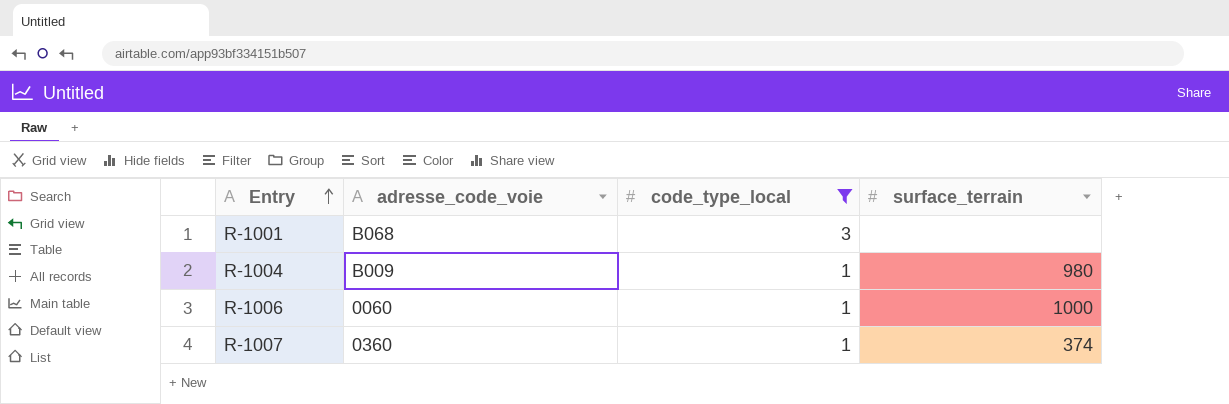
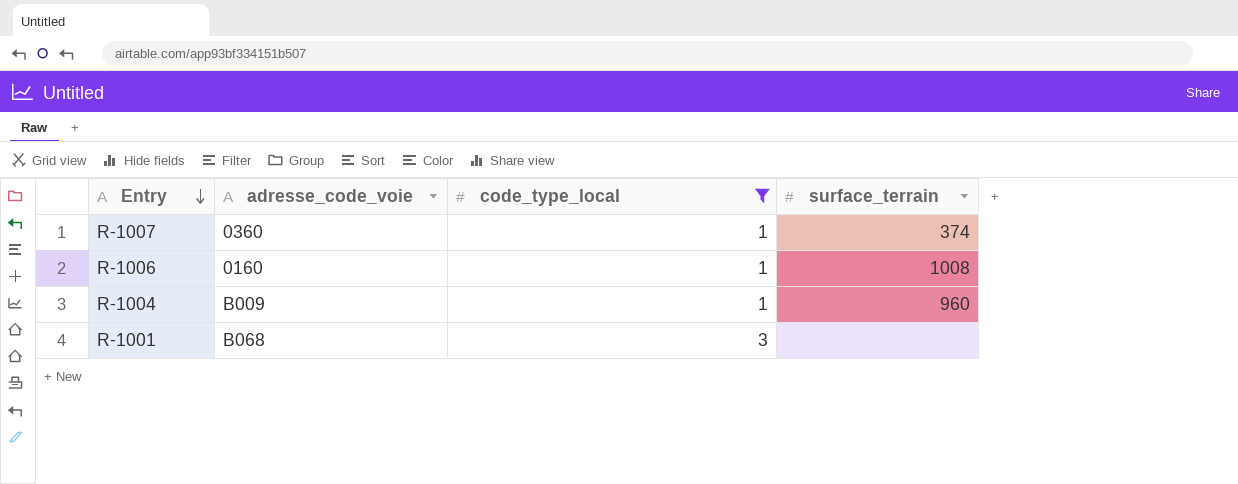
row order: Entry ascending -> Entry descending
R-1006 | adresse_code_voie: 0060 -> 0160
R-1006 | surface_terrain: 1000 -> 1008
R-1004 | surface_terrain: 980 -> 960

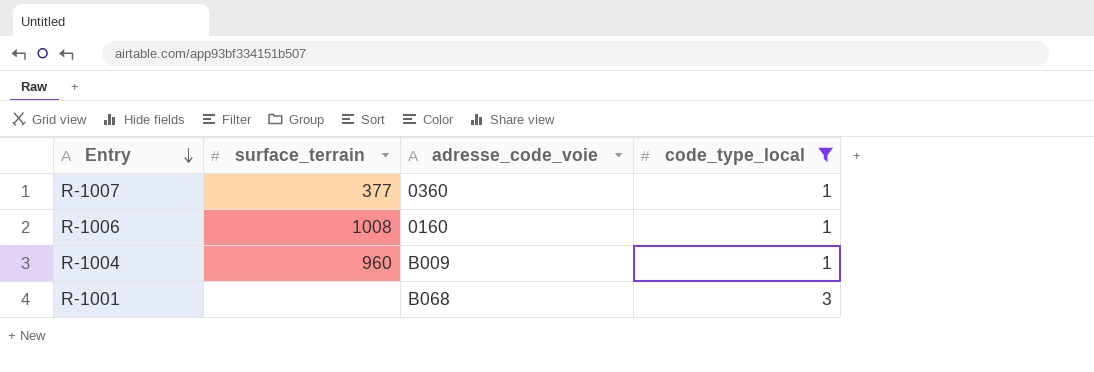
column surface_terrain | position: 4 -> 2
R-1007 | surface_terrain: 374 -> 377

